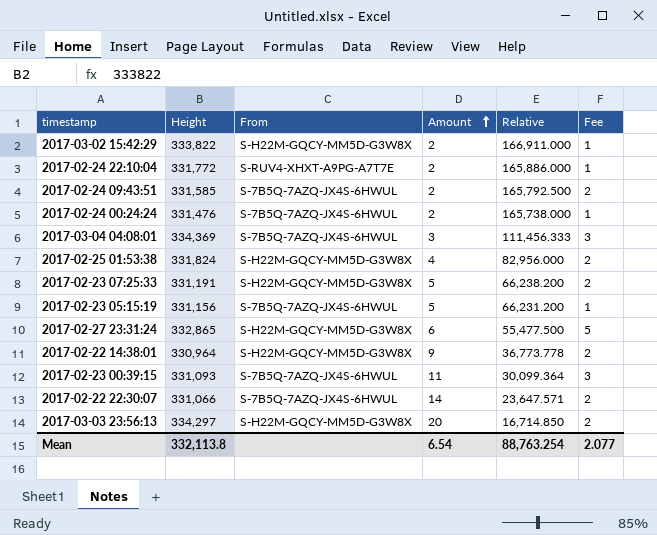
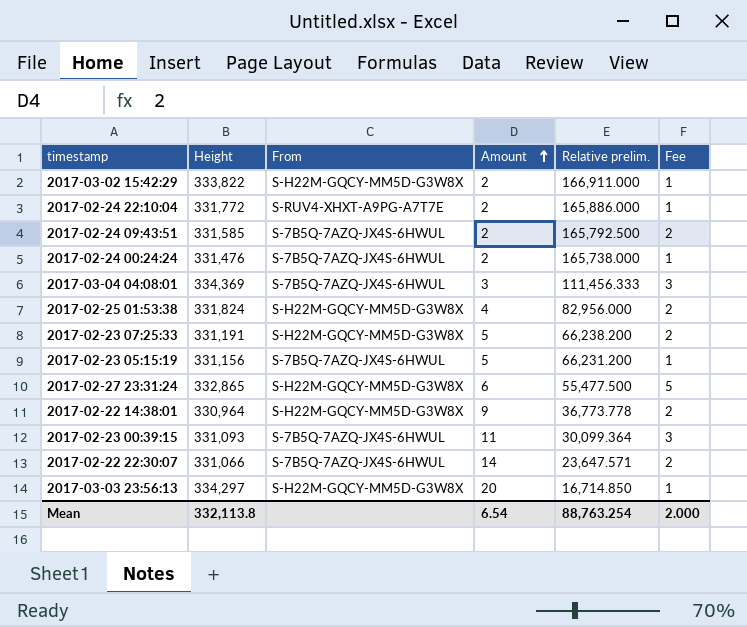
column name: Relative -> Relative prelim.
2017-03-03 23:56:13 | Fee: 2 -> 1
Mean | Fee: 2.077 -> 2.000

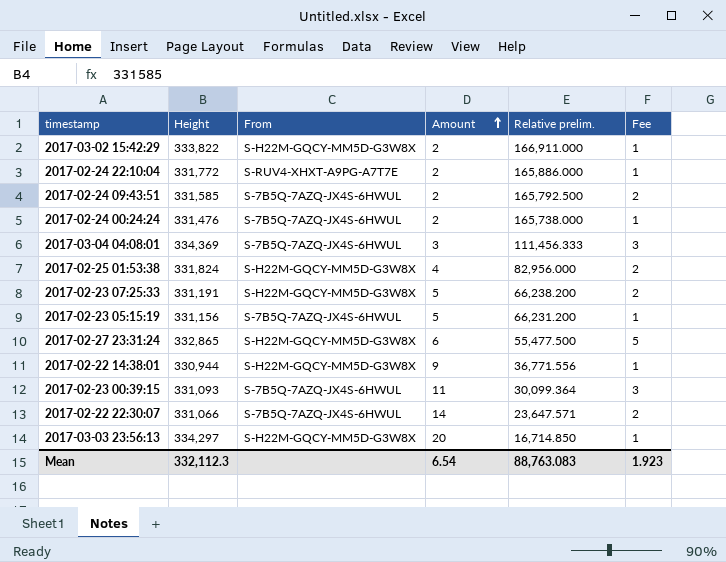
2017-02-22 14:38:01 | Height: 330,964 -> 330,944
2017-02-22 14:38:01 | Relative prelim.: 36,773.778 -> 36,771.556
2017-02-22 14:38:01 | Fee: 2 -> 1
Mean | Height: 332,113.8 -> 332,112.3
Mean | Relative prelim.: 88,763.254 -> 88,763.083
Mean | Fee: 2.000 -> 1.923

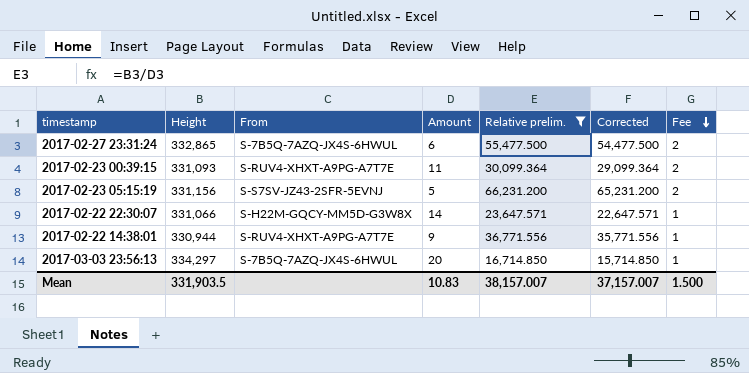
filter: none -> Relative prelim. <= 66,231.200
row order: Amount ascending -> Fee descending
column Corrected | formula: none -> [Relative prelim.] - 1000
2017-02-27 23:31:24 | From: S-H22M-GQCY-MM5D-G3W8X -> S-7B5Q-7AZQ-JX4S-6HWUL
2017-02-27 23:31:24 | Fee: 5 -> 2
2017-02-23 00:39:15 | From: S-7B5Q-7AZQ-JX4S-6HWUL -> S-RUV4-XHXT-A9PG-A7T7E
2017-02-23 00:39:15 | Fee: 3 -> 2
2017-02-23 05:15:19 | From: S-7B5Q-7AZQ-JX4S-6HWUL -> S-S7SV-JZ43-2SFR-5EVNJ
2017-02-23 05:15:19 | Fee: 1 -> 2
2017-02-22 22:30:07 | From: S-7B5Q-7AZQ-JX4S-6HWUL -> S-H22M-GQCY-MM5D-G3W8X
2017-02-22 22:30:07 | Fee: 2 -> 1
2017-02-22 14:38:01 | From: S-H22M-GQCY-MM5D-G3W8X -> S-RUV4-XHXT-A9PG-A7T7E
2017-03-03 23:56:13 | From: S-H22M-GQCY-MM5D-G3W8X -> S-7B5Q-7AZQ-JX4S-6HWUL
Mean | Height: 332,112.3 -> 331,903.5
Mean | Amount: 6.54 -> 10.83
Mean | Relative prelim.: 88,763.083 -> 38,157.007
Mean | Fee: 1.923 -> 1.500

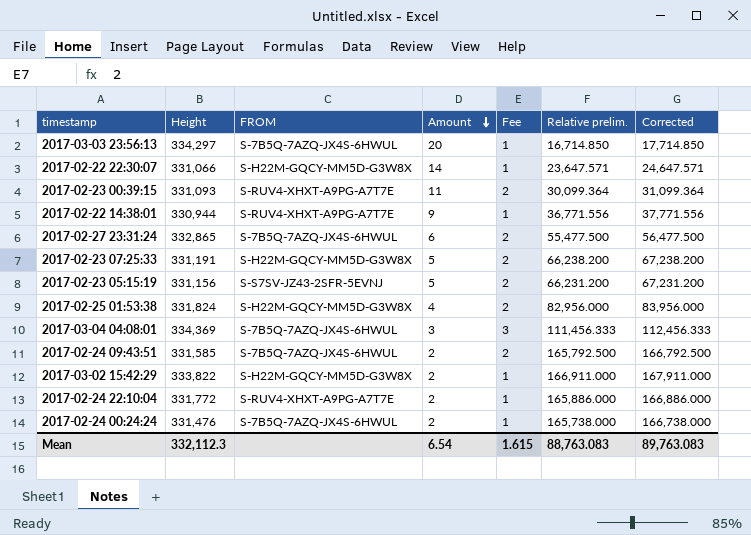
filter: Relative prelim. <= 66,231.200 -> none
row order: Fee descending -> Amount descending
column name: From -> FROM
column Fee | position: 7 -> 5
column Corrected | formula: [Relative prelim.] - 1000 -> [Relative prelim.] + 1000
Mean | Height: 331,903.5 -> 332,112.3
Mean | Amount: 10.83 -> 6.54
Mean | Fee: 1.500 -> 1.615
Mean | Relative prelim.: 38,157.007 -> 88,763.083
Mean | Corrected: 37,157.007 -> 89,763.083

